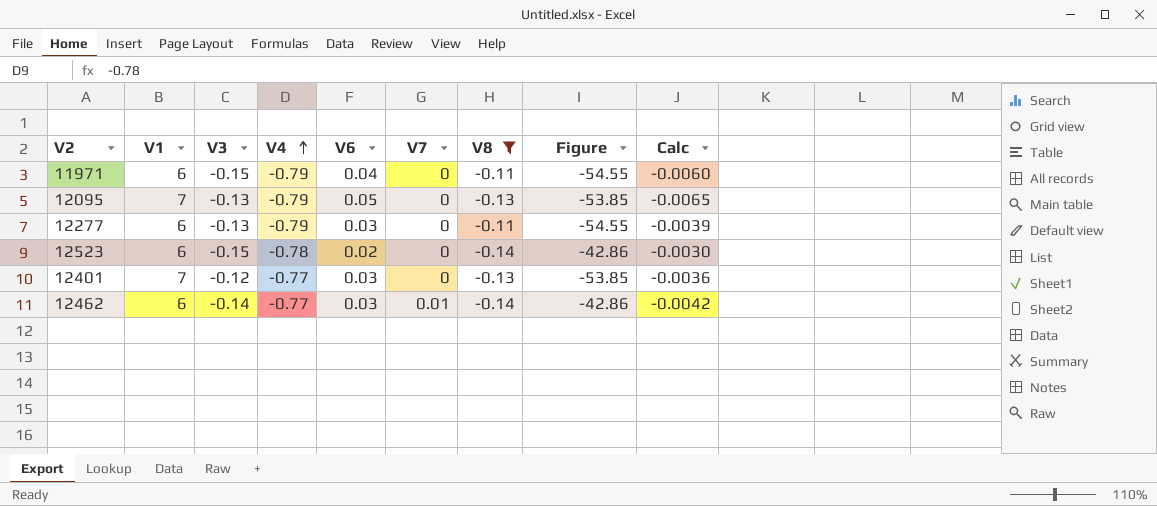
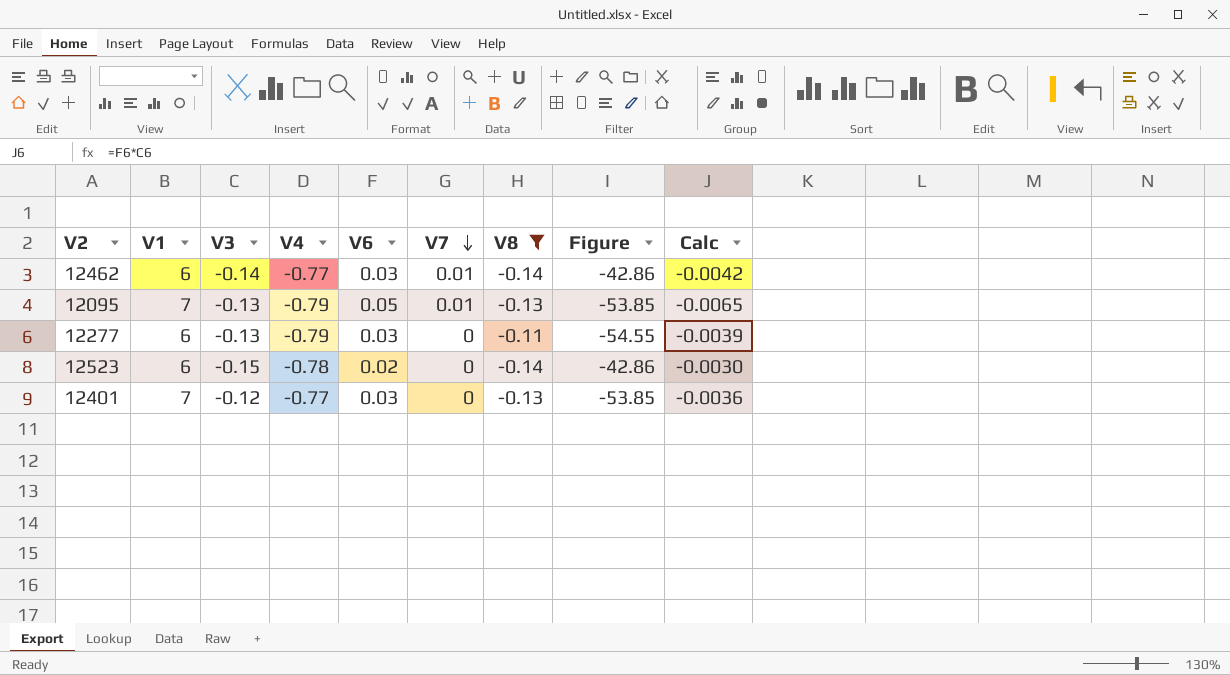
row order: V4 ascending -> V7 descending
row 11971: 6 | -0.15 | -0.79 | 0.04 | 0 | -0.11 | -54.55 | -0.0060 -> none
12095 | V7: 0 -> 0.01

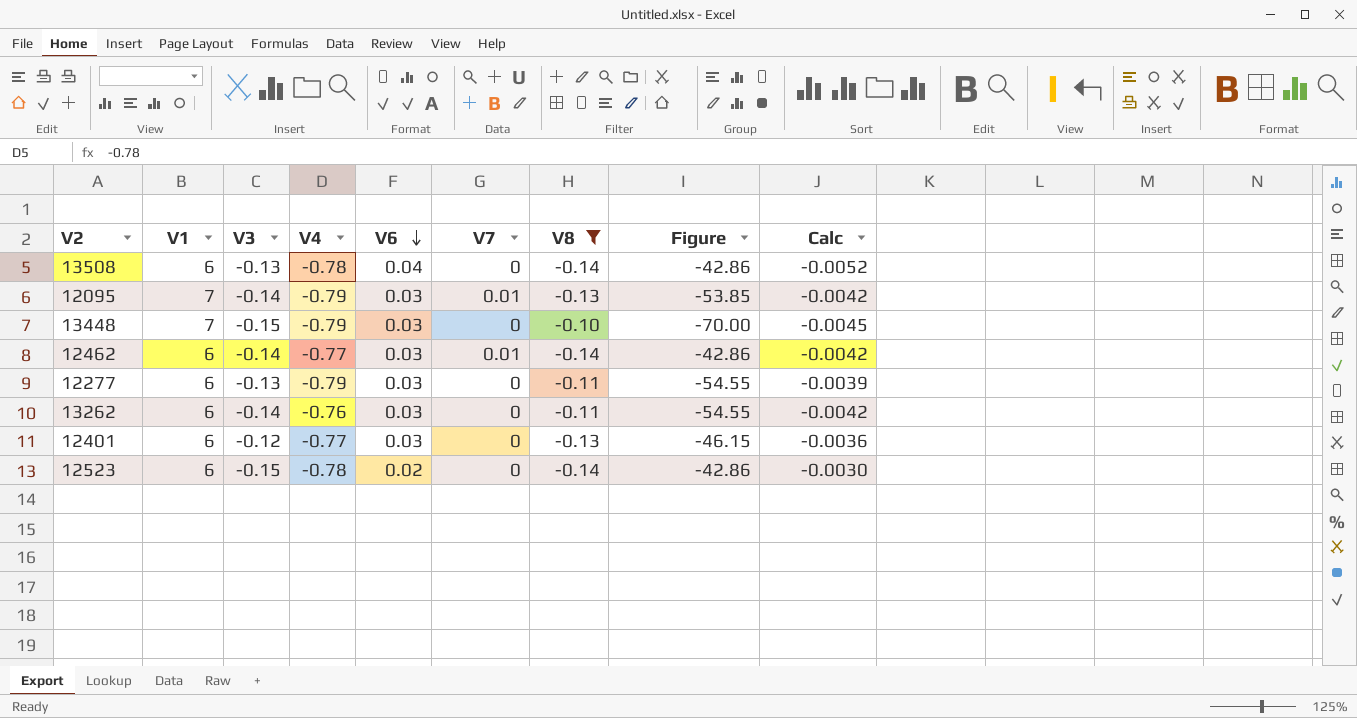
row order: V7 descending -> V6 descending
row 13508: none -> 6 | -0.13 | -0.78 | 0.04 | 0 | -0.14 | -42.86 | -0.0052
12095 | V3: -0.13 -> -0.14
12095 | V6: 0.05 -> 0.03
12095 | Calc: -0.0065 -> -0.0042
row 13448: none -> 7 | -0.15 | -0.79 | 0.03 | 0 | -0.10 | -70.00 | -0.0045
row 13262: none -> 6 | -0.14 | -0.76 | 0.03 | 0 | -0.11 | -54.55 | -0.0042
12401 | V1: 7 -> 6
12401 | Figure: -53.85 -> -46.15

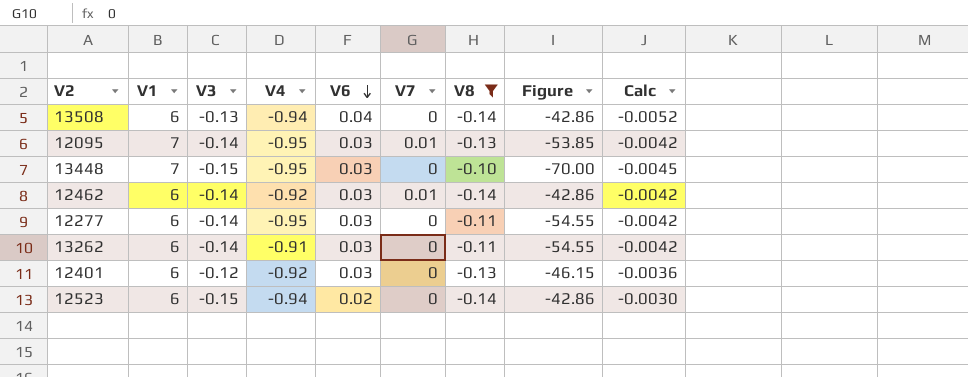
13508 | V4: -0.78 -> -0.94
12095 | V4: -0.79 -> -0.95
13448 | V4: -0.79 -> -0.95
12462 | V4: -0.77 -> -0.92
12277 | V3: -0.13 -> -0.14
12277 | V4: -0.79 -> -0.95
12277 | Calc: -0.0039 -> -0.0042
13262 | V4: -0.76 -> -0.91
12401 | V4: -0.77 -> -0.92
12523 | V4: -0.78 -> -0.94

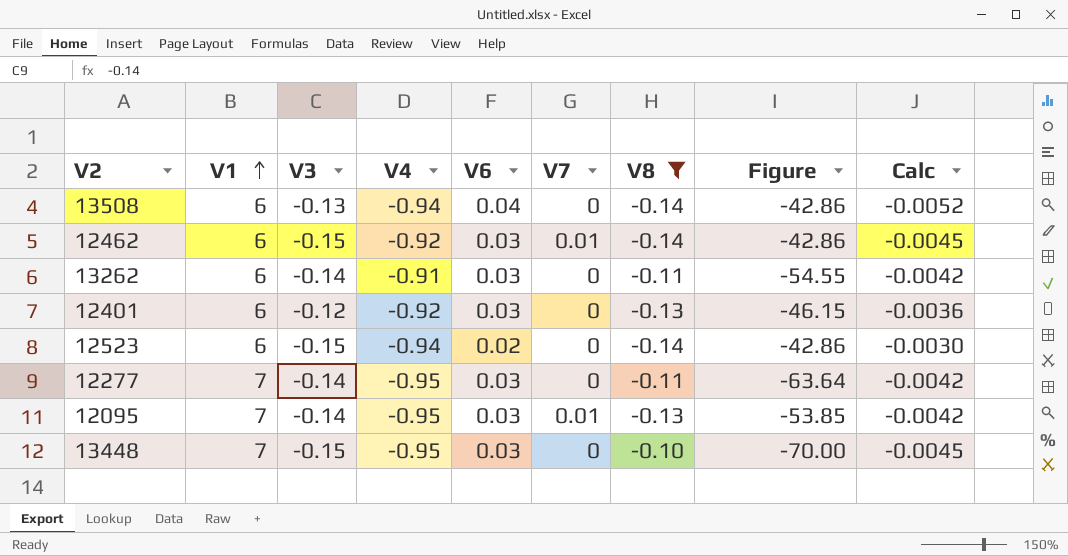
row order: V6 descending -> V1 ascending
12462 | V3: -0.14 -> -0.15
12462 | Calc: -0.0042 -> -0.0045
12277 | V1: 6 -> 7
12277 | Figure: -54.55 -> -63.64

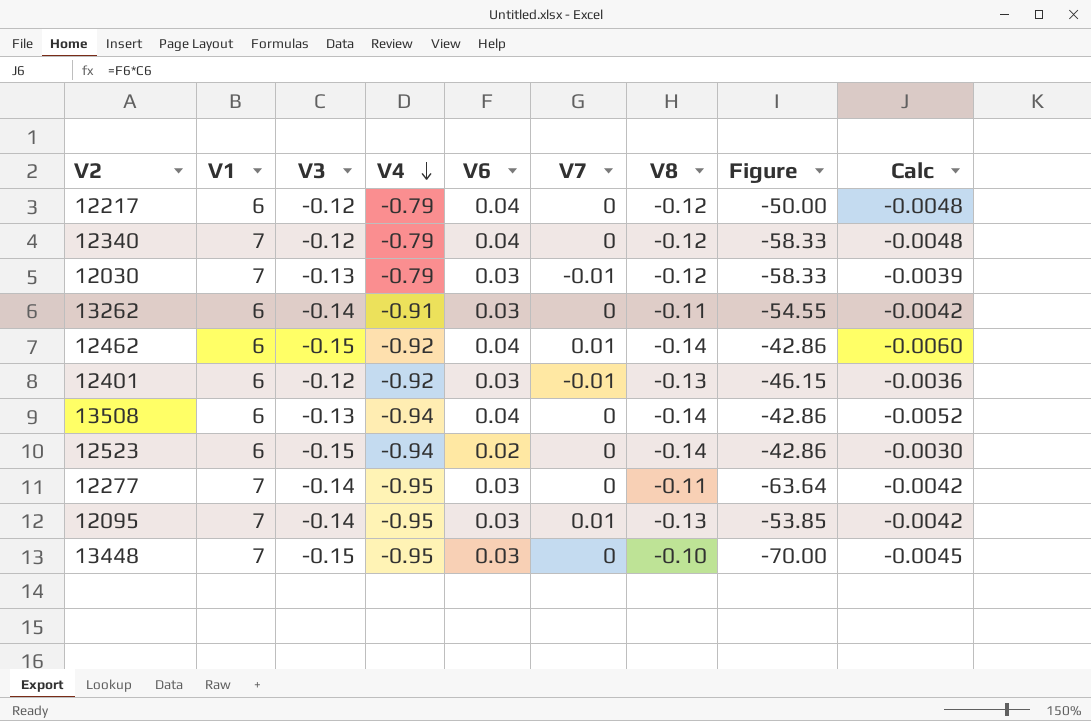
filter: V8 != -0.12 -> none
row order: V1 ascending -> V4 descending
12462 | V6: 0.03 -> 0.04
12462 | Calc: -0.0045 -> -0.0060
12401 | V7: 0 -> -0.01

